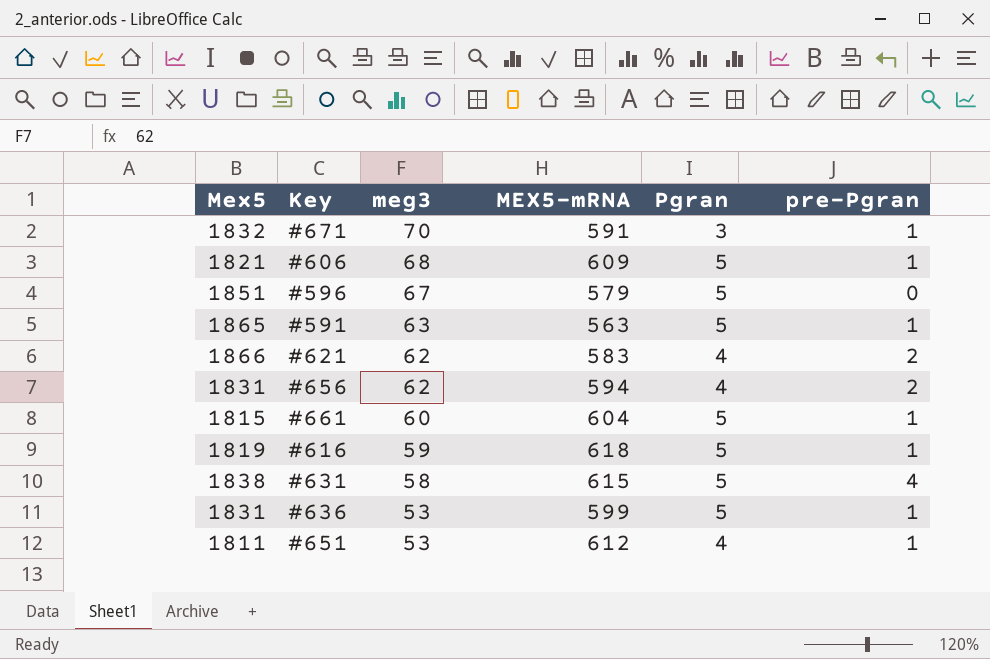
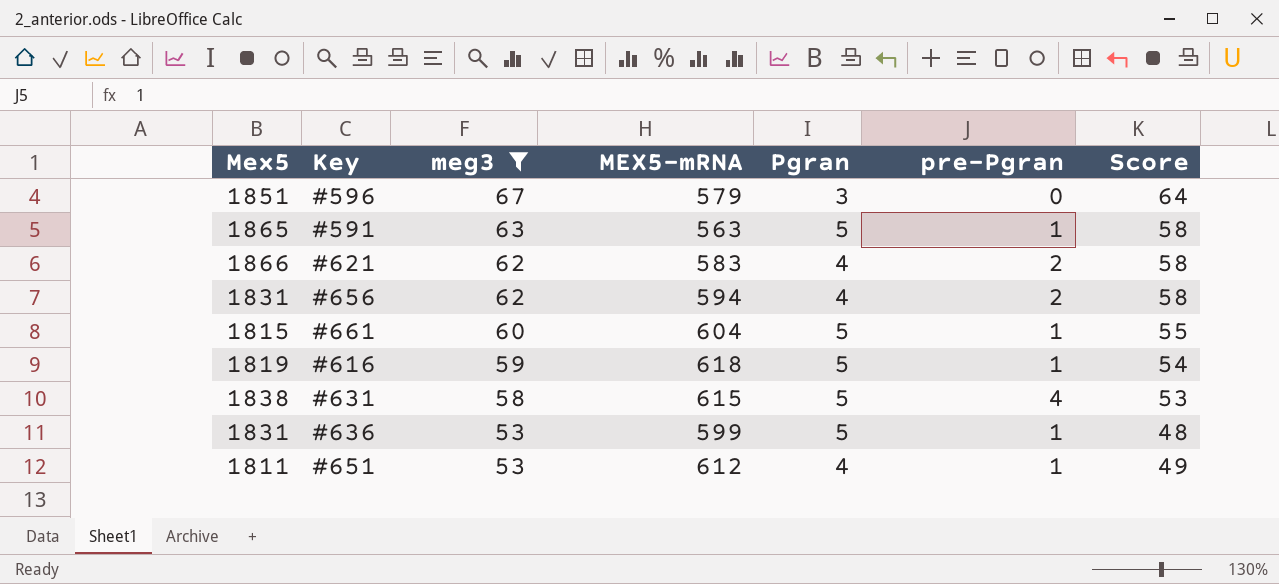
filter: none -> meg3 <= 67
column Score | formula: none -> [meg3] - [Pgran]
#596 | Pgran: 5 -> 3

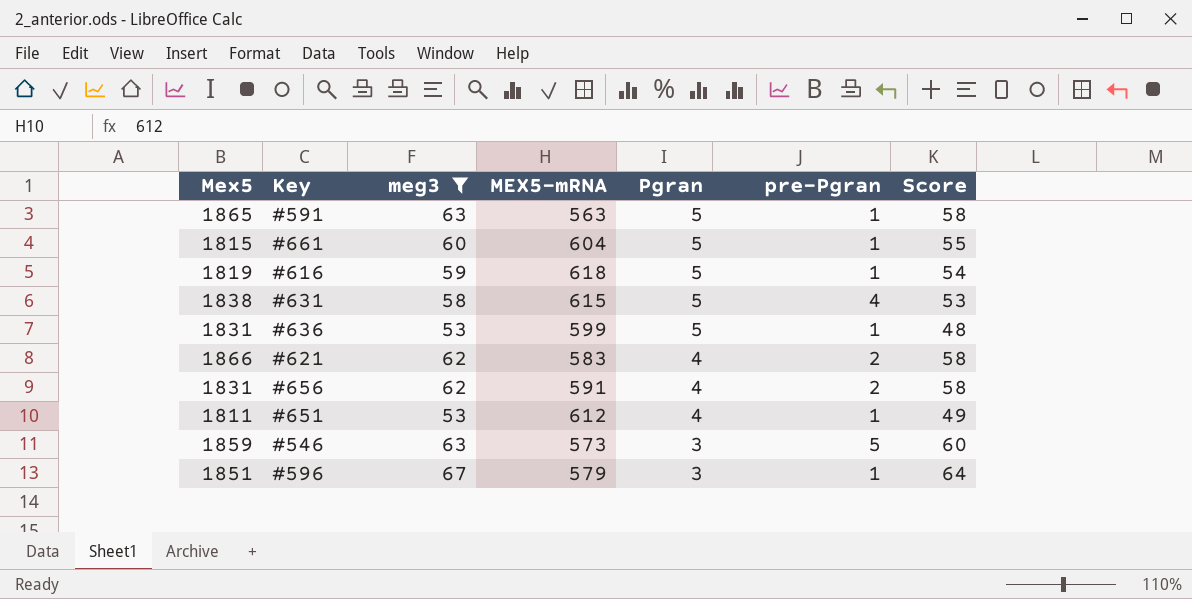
row order: meg3 descending -> Pgran descending
#656 | MEX5-mRNA: 594 -> 591
row #546: none -> 1859 | 63 | 573 | 3 | 5 | 60
#596 | pre-Pgran: 0 -> 1

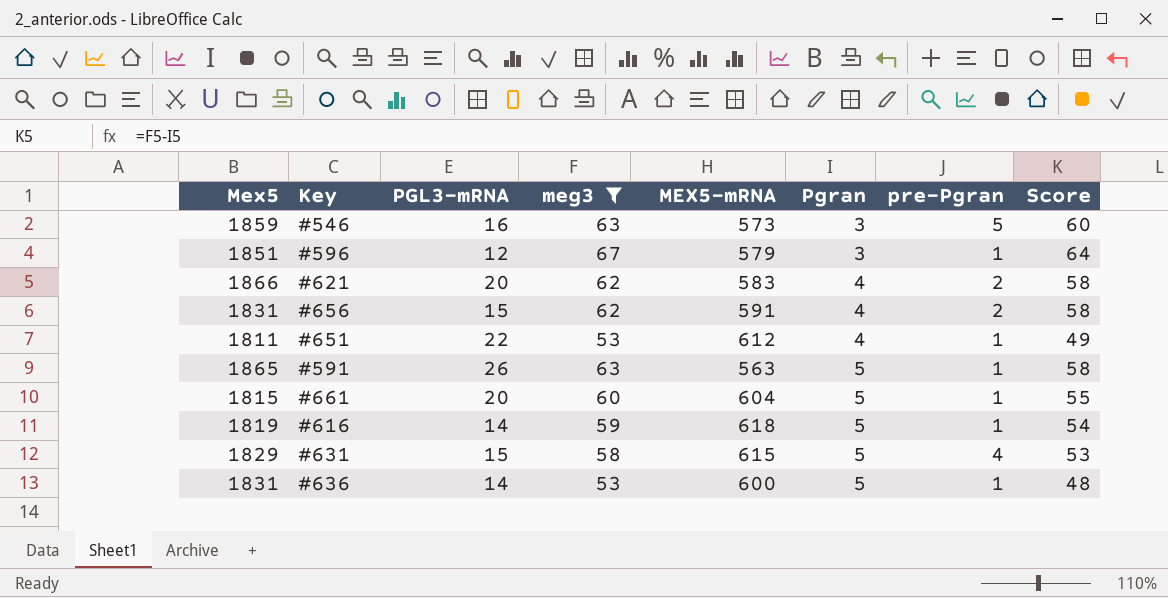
row order: Pgran descending -> Pgran ascending
column PGL3-mRNA | position: none -> 3
#631 | Mex5: 1838 -> 1829
#636 | MEX5-mRNA: 599 -> 600

